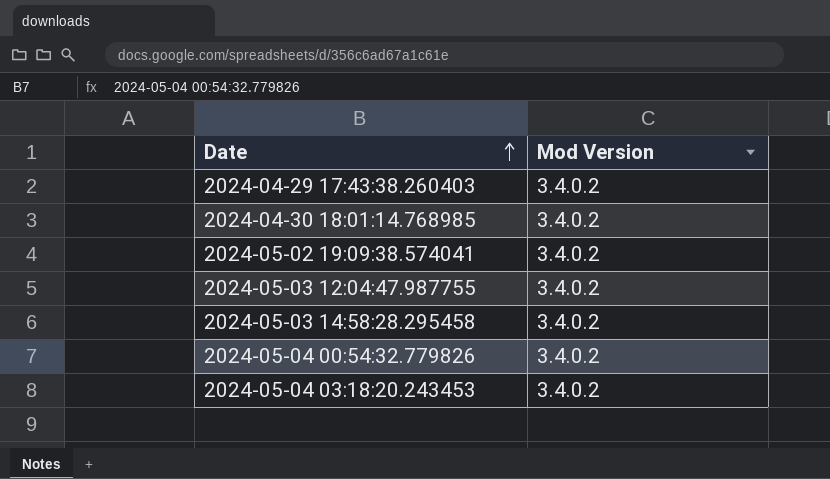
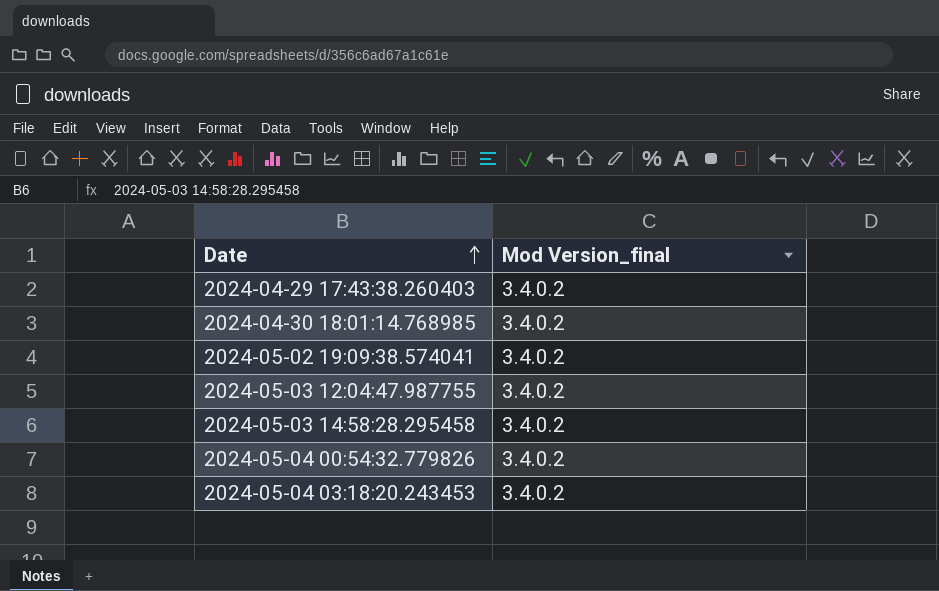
column name: Mod Version -> Mod Version_final

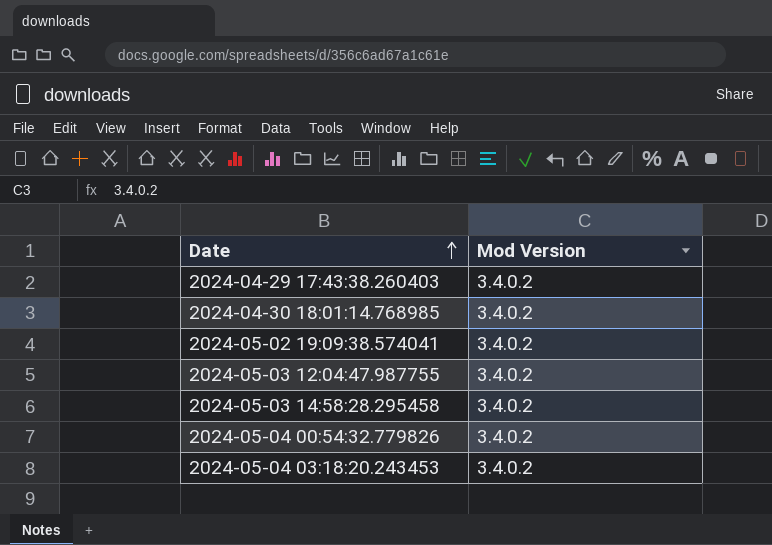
column name: Mod Version_final -> Mod Version

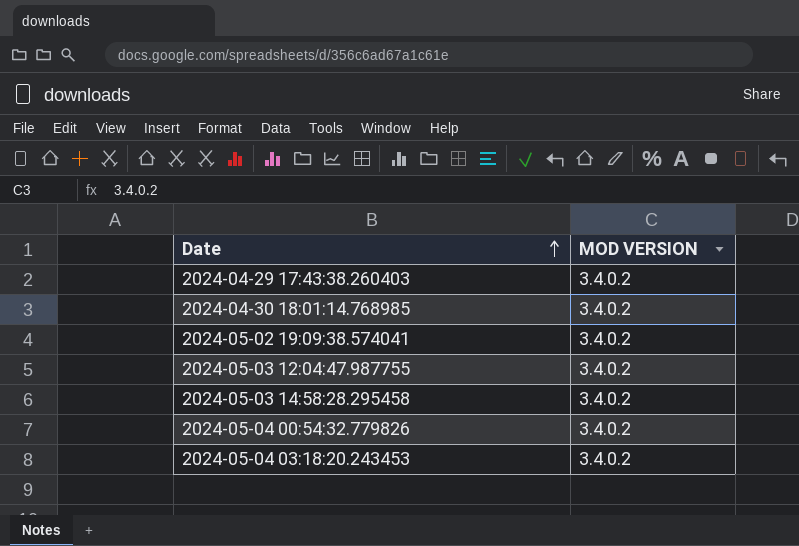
column name: Mod Version -> MOD VERSION

